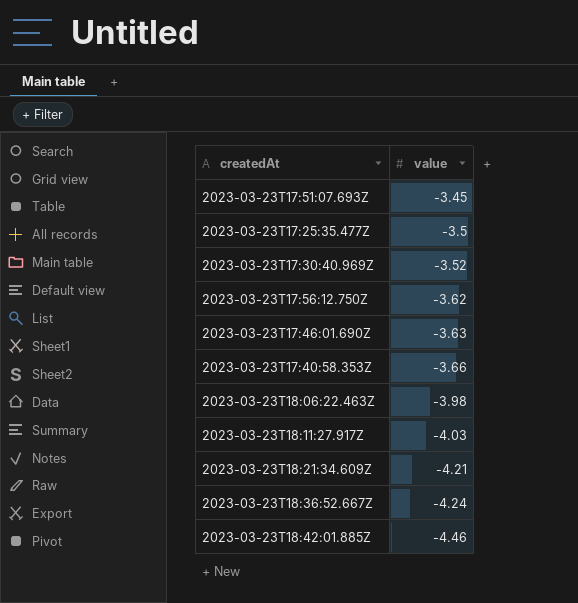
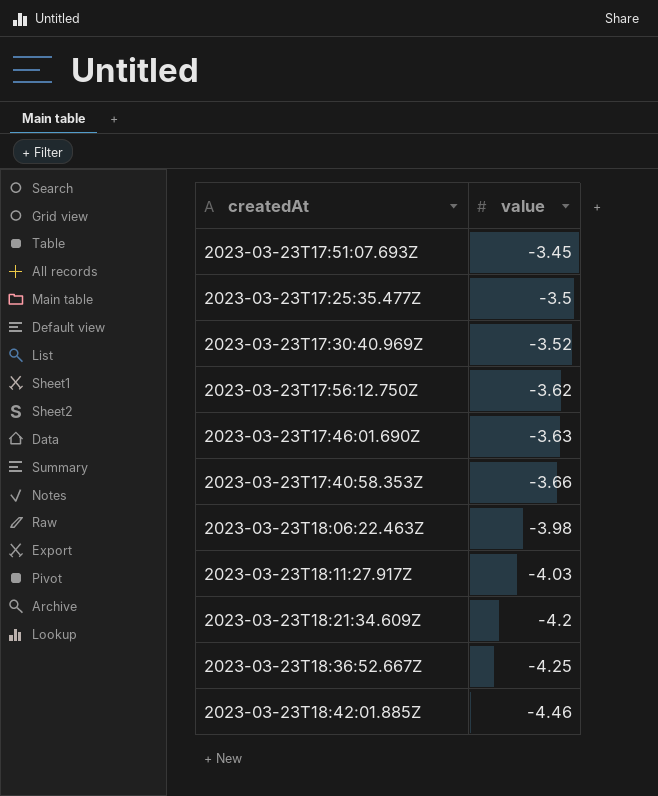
2023-03-23T18:21:34.609Z | value: -4.21 -> -4.2
2023-03-23T18:36:52.667Z | value: -4.24 -> -4.25

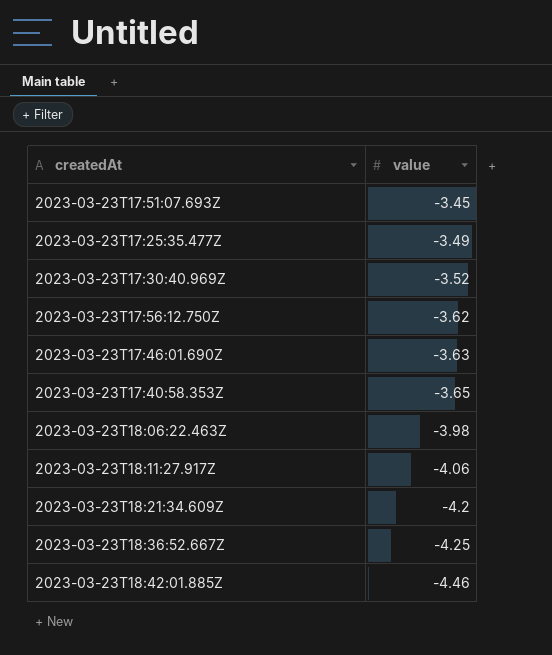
2023-03-23T17:25:35.477Z | value: -3.5 -> -3.49
2023-03-23T17:40:58.353Z | value: -3.66 -> -3.65
2023-03-23T18:11:27.917Z | value: -4.03 -> -4.06

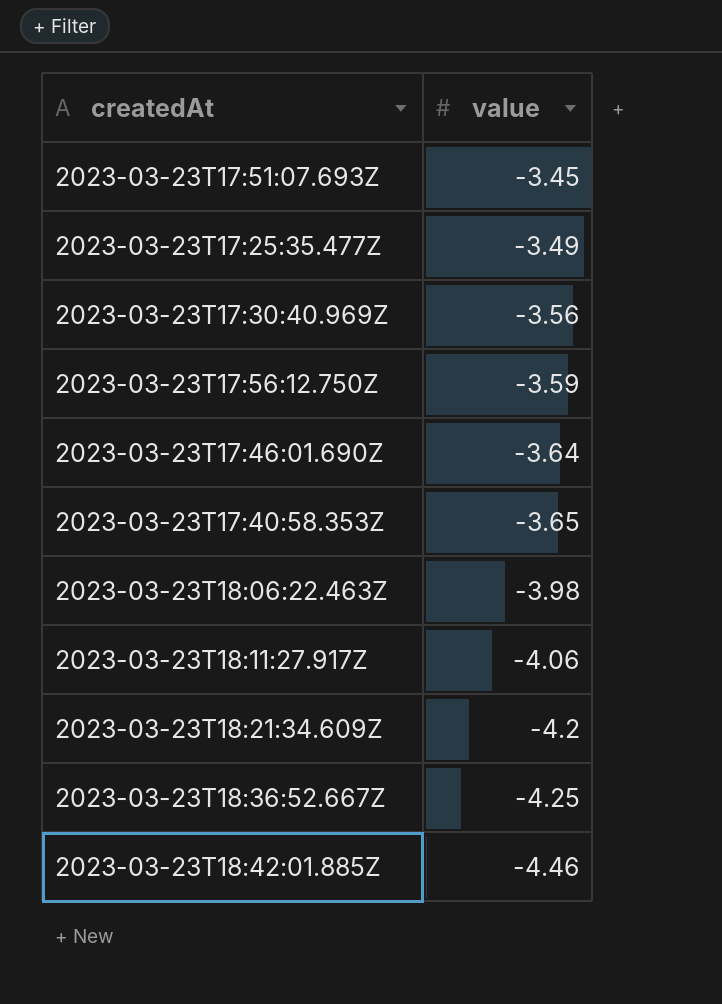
2023-03-23T17:30:40.969Z | value: -3.52 -> -3.56
2023-03-23T17:56:12.750Z | value: -3.62 -> -3.59
2023-03-23T17:46:01.690Z | value: -3.63 -> -3.64

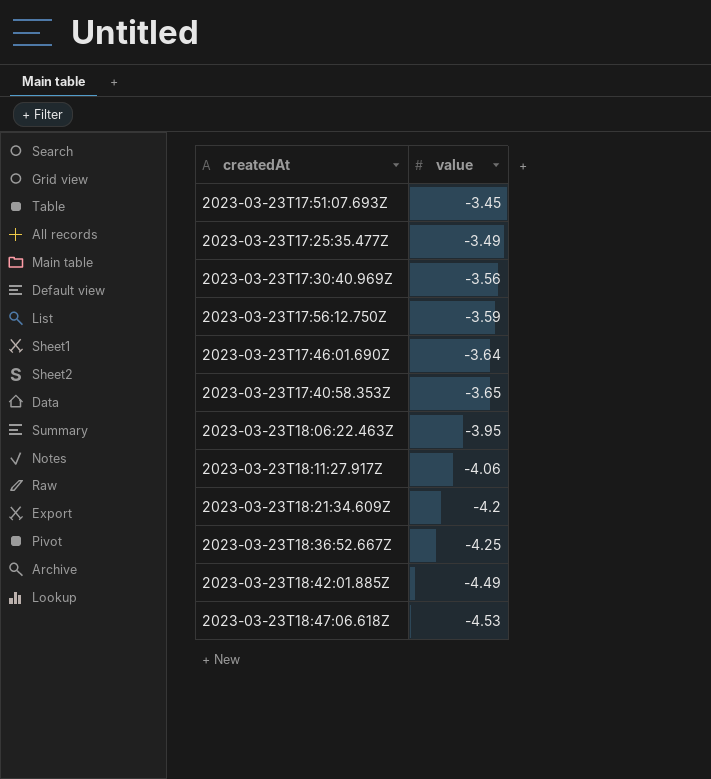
2023-03-23T18:06:22.463Z | value: -3.98 -> -3.95
2023-03-23T18:42:01.885Z | value: -4.46 -> -4.49
row 2023-03-23T18:47:06.618Z: none -> -4.53

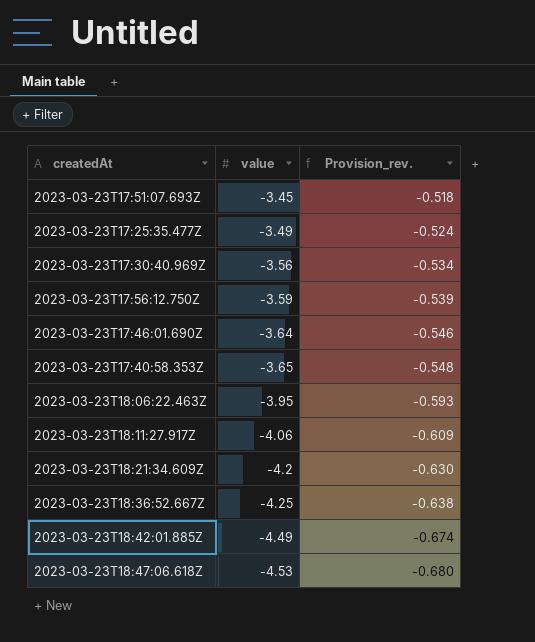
column Provision_rev. | formula: none -> [value] * 0.15

